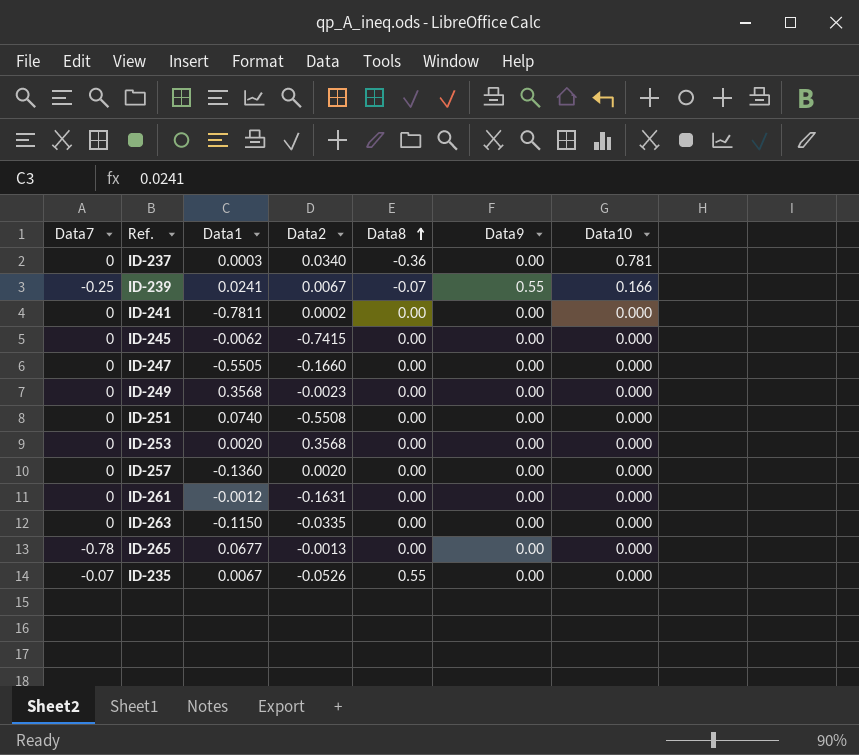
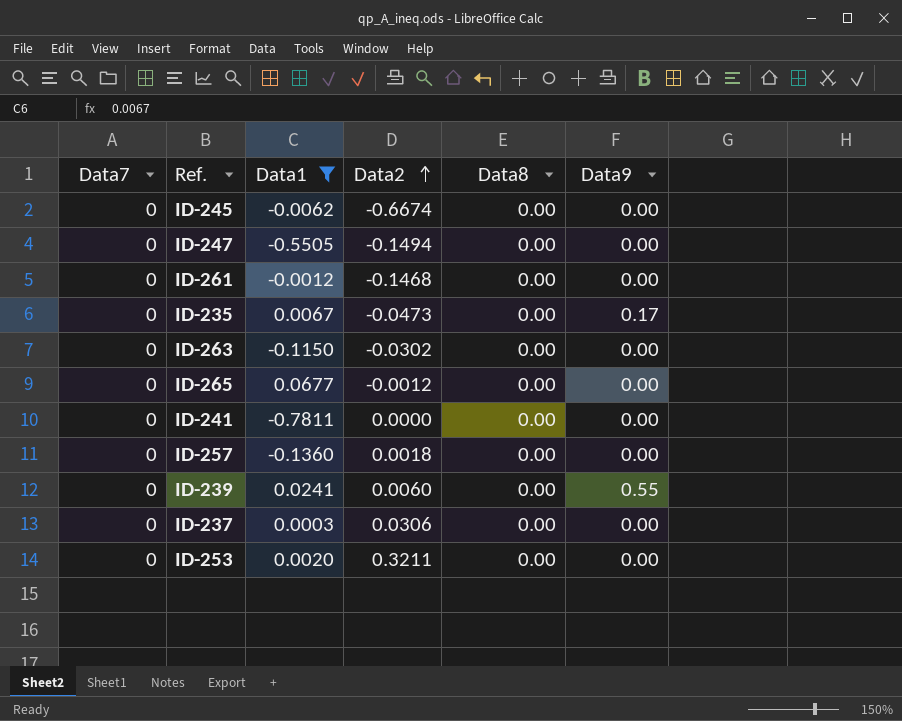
filter: none -> Data1 <= 0.0677
row order: Data8 ascending -> Data2 ascending
column Data10 | position: 7 -> none
ID-245 | Data2: -0.7415 -> -0.6674
ID-247 | Data2: -0.1660 -> -0.1494
ID-261 | Data2: -0.1631 -> -0.1468
ID-235 | Data7: -0.07 -> 0
ID-235 | Data2: -0.0526 -> -0.0473
ID-235 | Data8: 0.55 -> 0.00
ID-235 | Data9: 0.00 -> 0.17
ID-263 | Data2: -0.0335 -> -0.0302
ID-265 | Data7: -0.78 -> 0
ID-265 | Data2: -0.0013 -> -0.0012
ID-241 | Data2: 0.0002 -> 0.0000
ID-257 | Data2: 0.0020 -> 0.0018
ID-239 | Data7: -0.25 -> 0
ID-239 | Data2: 0.0067 -> 0.0060
ID-239 | Data8: -0.07 -> 0.00
ID-237 | Data2: 0.0340 -> 0.0306
ID-237 | Data8: -0.36 -> 0.00
ID-253 | Data2: 0.3568 -> 0.3211

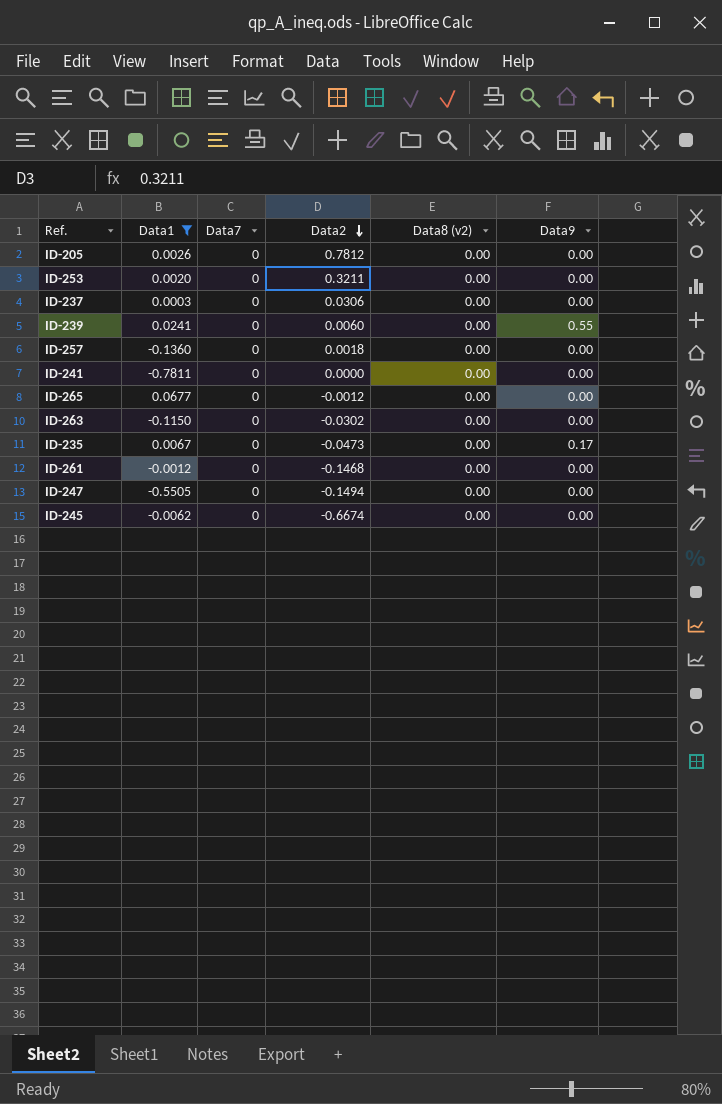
row order: Data2 ascending -> Data2 descending
column Data7 | position: 1 -> 3
column name: Data8 -> Data8 (v2)
row ID-205: none -> 0.0026 | 0 | 0.7812 | 0.00 | 0.00

